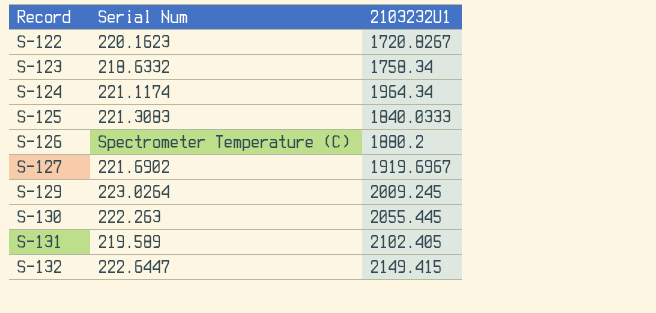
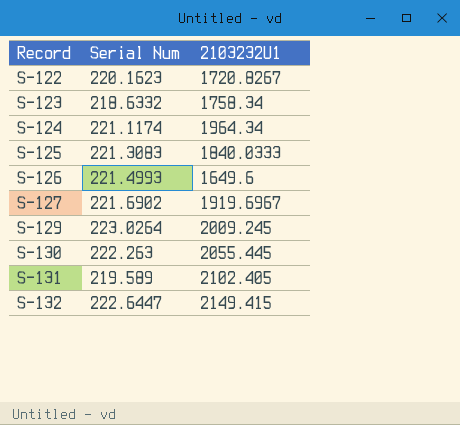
S-126 | Serial Num: Spectrometer Temperature (C) -> 221.4993
S-126 | 2103232U1: 1880.2 -> 1649.6

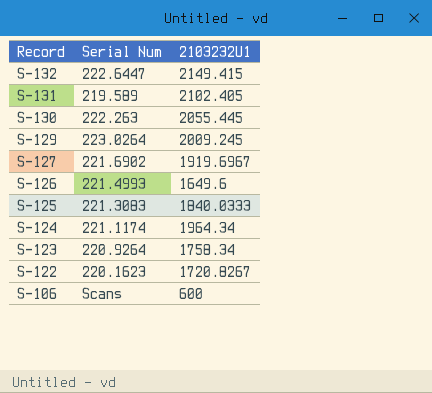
row order: Record ascending -> Record descending
S-123 | Serial Num: 218.6332 -> 220.9264
row S-106: none -> Scans | 600

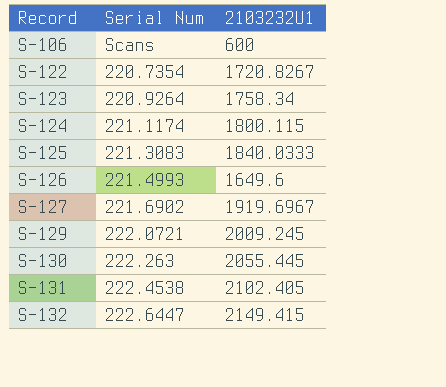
row order: Record descending -> Record ascending
S-122 | Serial Num: 220.1623 -> 220.7354
S-124 | 2103232U1: 1964.34 -> 1800.115
S-129 | Serial Num: 223.0264 -> 222.0721
S-131 | Serial Num: 219.589 -> 222.4538

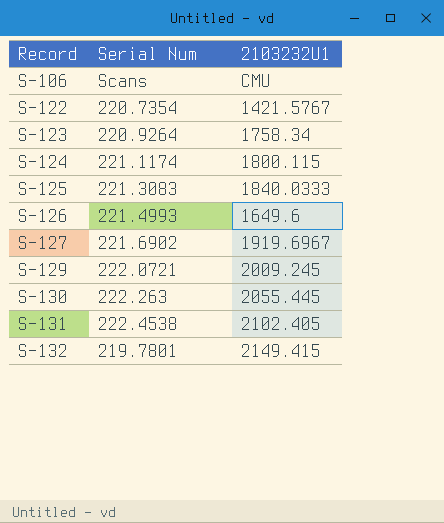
S-106 | 2103232U1: 600 -> CMU
S-122 | 2103232U1: 1720.8267 -> 1421.5767
S-132 | Serial Num: 222.6447 -> 219.7801

